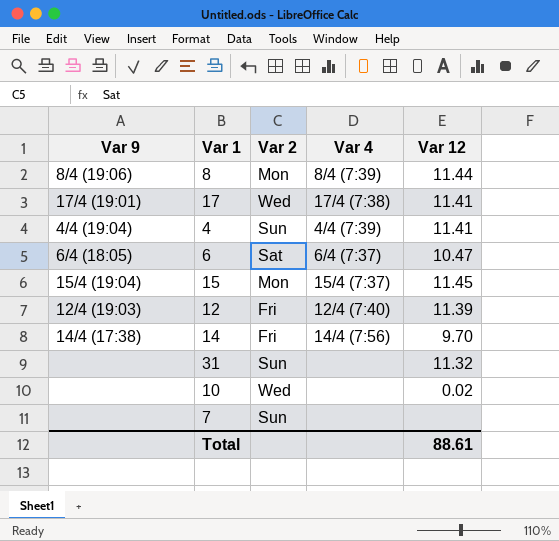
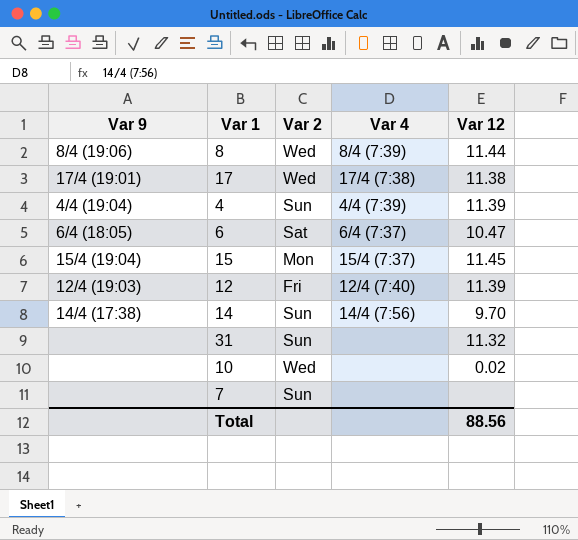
8 | Var 2: Mon -> Wed
17 | Var 12: 11.41 -> 11.38
4 | Var 12: 11.41 -> 11.39
14 | Var 2: Fri -> Sun
Total | Var 12: 88.61 -> 88.56

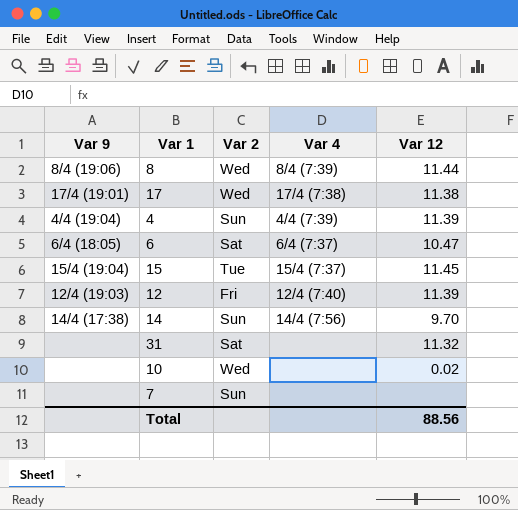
15 | Var 2: Mon -> Tue
31 | Var 2: Sun -> Sat

